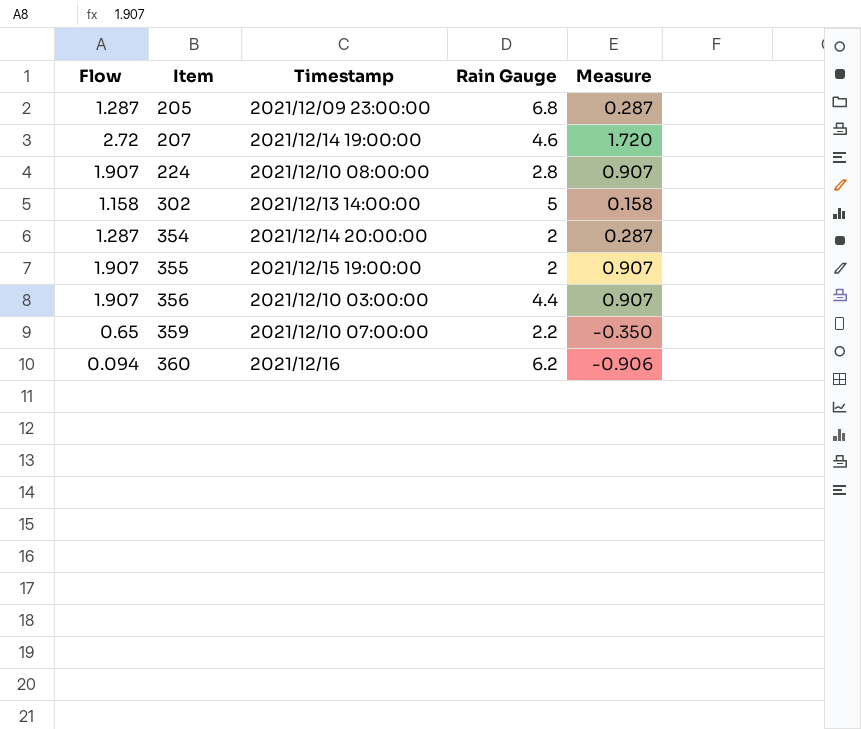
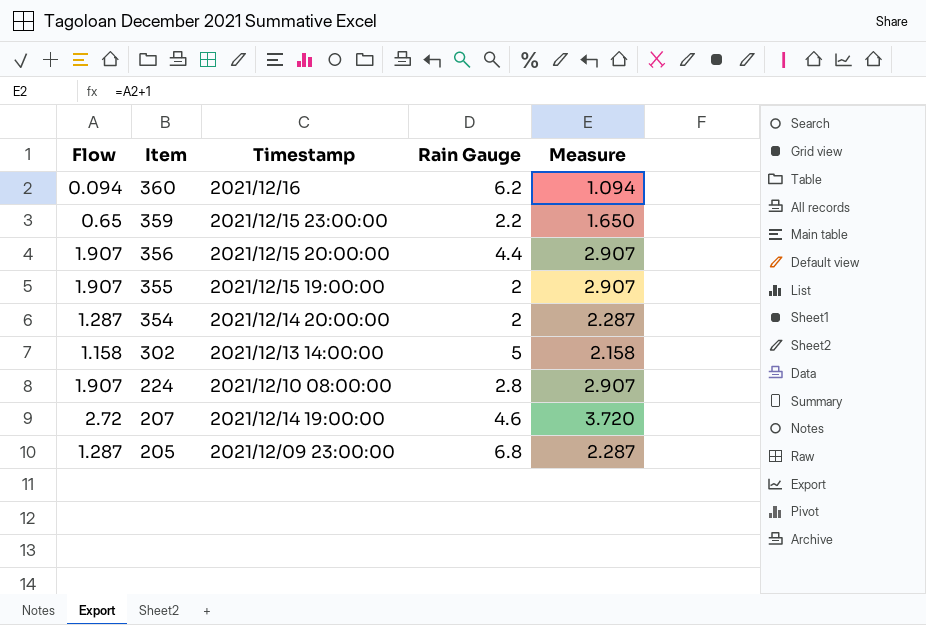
row order: Item ascending -> Item descending
column Measure | formula: [Flow] - 1 -> [Flow] + 1
359 | Timestamp: 2021/12/10 07:00:00 -> 2021/12/15 23:00:00
356 | Timestamp: 2021/12/10 03:00:00 -> 2021/12/15 20:00:00

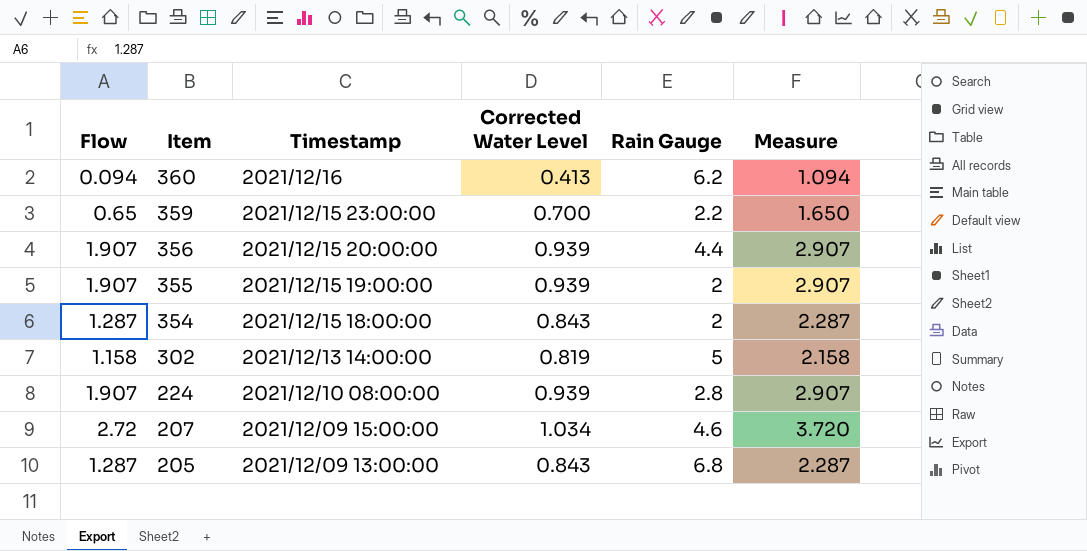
column Corrected Water Level | position: none -> 4
354 | Timestamp: 2021/12/14 20:00:00 -> 2021/12/15 18:00:00
207 | Timestamp: 2021/12/14 19:00:00 -> 2021/12/09 15:00:00
205 | Timestamp: 2021/12/09 23:00:00 -> 2021/12/09 13:00:00

